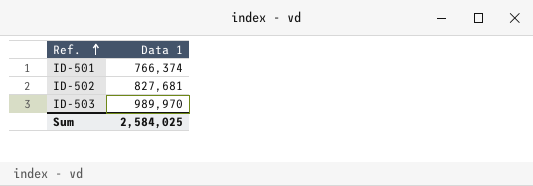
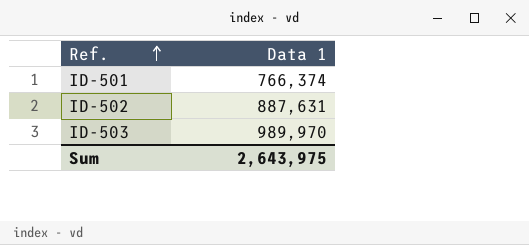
ID-502 | Data 1: 827,681 -> 887,631
Sum | Data 1: 2,584,025 -> 2,643,975

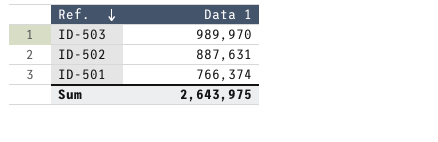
row order: Ref. ascending -> Ref. descending

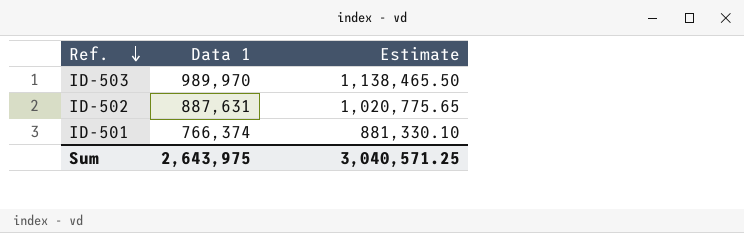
column Estimate | formula: none -> [Data 1] * 1.15

